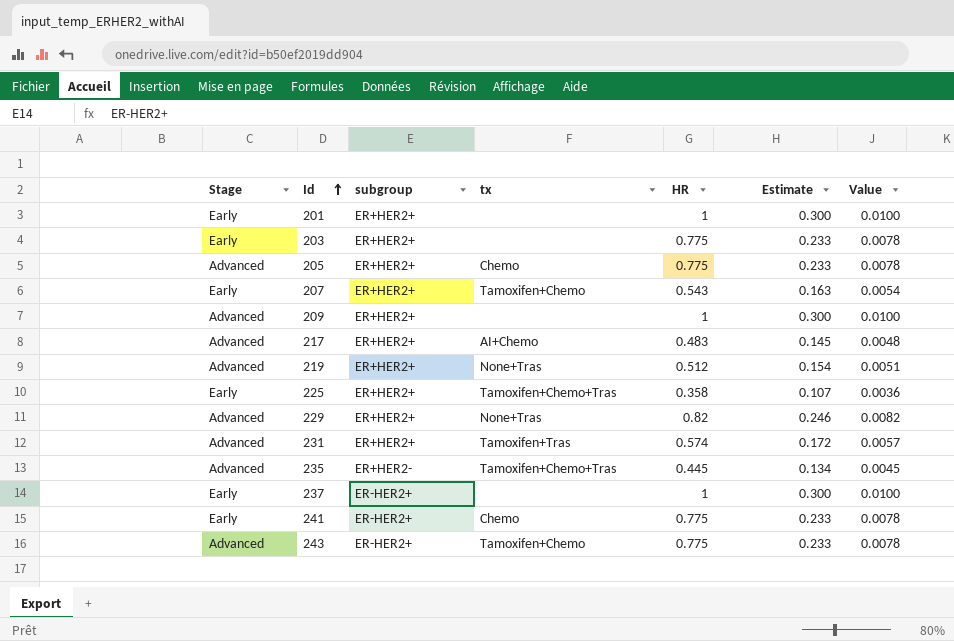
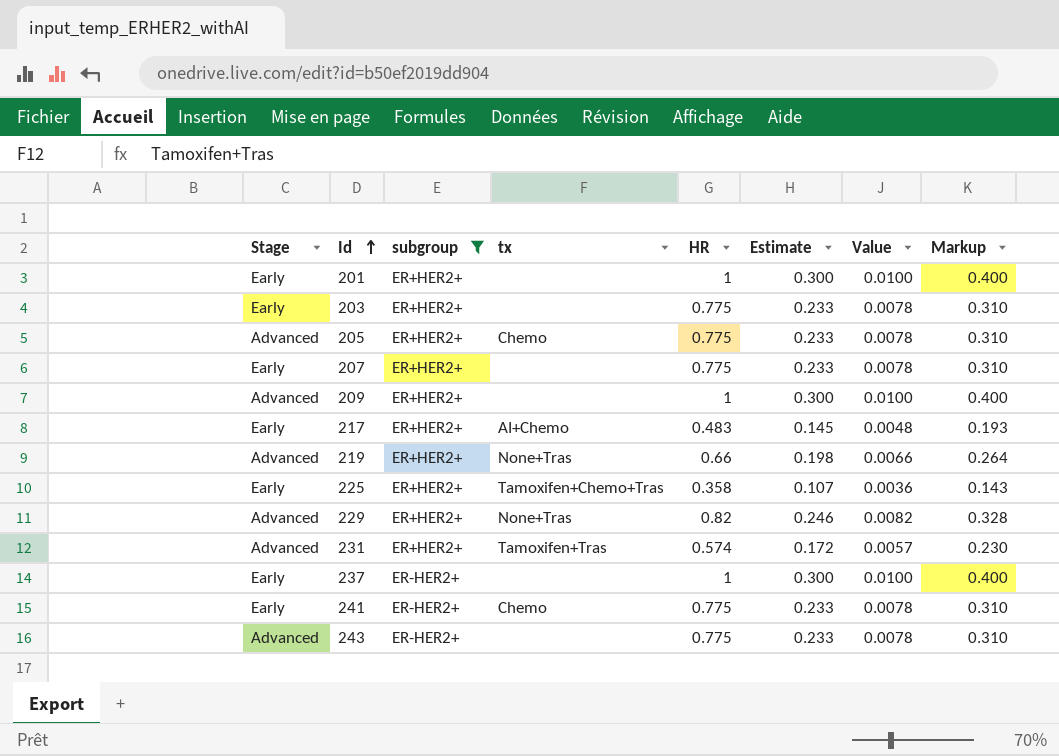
filter: none -> subgroup != ER+HER2-
column Markup | formula: none -> [HR] * 0.4
207 | tx: Tamoxifen+Chemo -> none
207 | HR: 0.543 -> 0.775
207 | Estimate: 0.163 -> 0.233
207 | Value: 0.0054 -> 0.0078
217 | Stage: Advanced -> Early
219 | HR: 0.512 -> 0.66
219 | Estimate: 0.154 -> 0.198
219 | Value: 0.0051 -> 0.0066
243 | tx: Tamoxifen+Chemo -> none

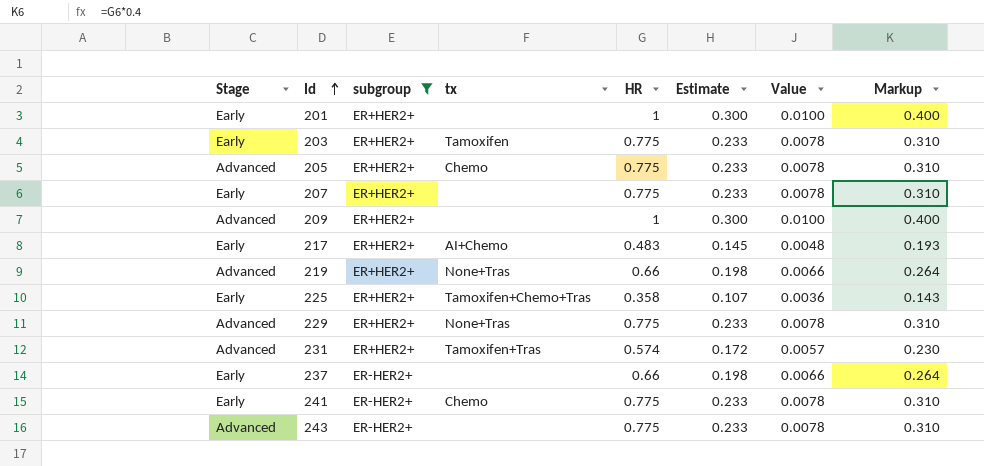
203 | tx: none -> Tamoxifen
229 | HR: 0.82 -> 0.775
229 | Estimate: 0.246 -> 0.233
229 | Value: 0.0082 -> 0.0078
229 | Markup: 0.328 -> 0.310
237 | HR: 1 -> 0.66
237 | Estimate: 0.300 -> 0.198
237 | Value: 0.0100 -> 0.0066
237 | Markup: 0.400 -> 0.264

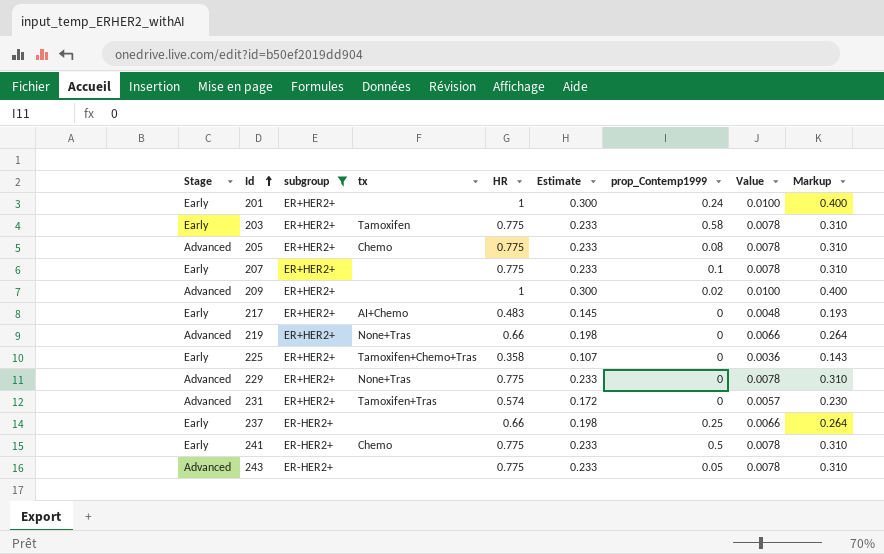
column prop_Contemp1999 | position: none -> 7

